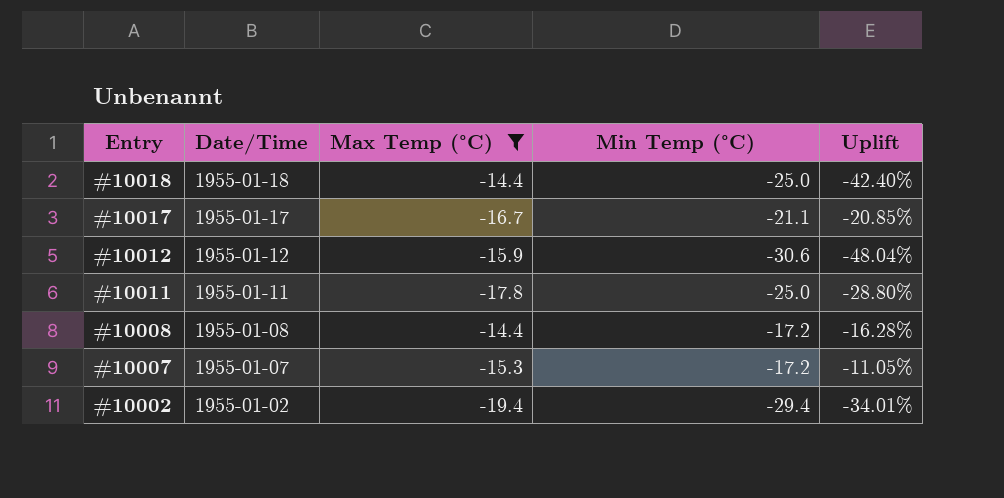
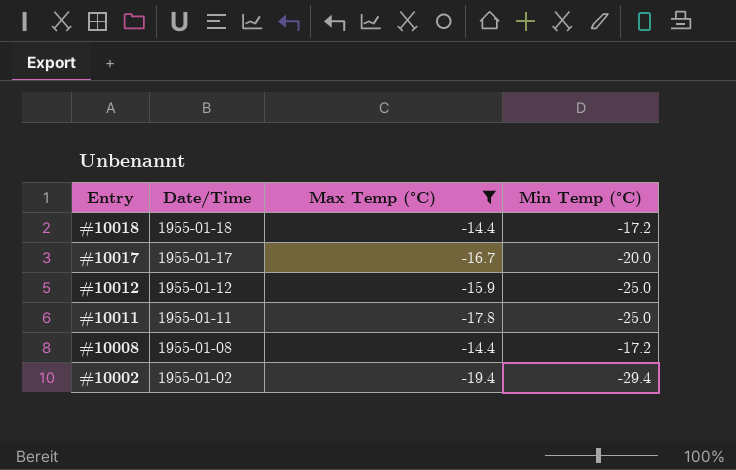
column Uplift | formula: ([Max Temp (°C)] - [Min Temp (°C)]) / [Min Temp (°C)] -> none
row #10007: 1955-01-07 | -15.3 | -17.2 | -11.05% -> none
#10018 | Min Temp (°C): -25.0 -> -17.2
#10017 | Min Temp (°C): -21.1 -> -20.0
#10012 | Min Temp (°C): -30.6 -> -25.0

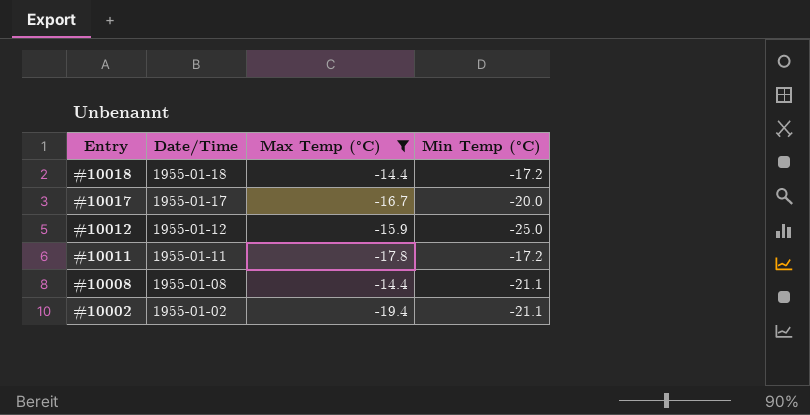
#10011 | Min Temp (°C): -25.0 -> -17.2
#10008 | Min Temp (°C): -17.2 -> -21.1
#10002 | Min Temp (°C): -29.4 -> -21.1

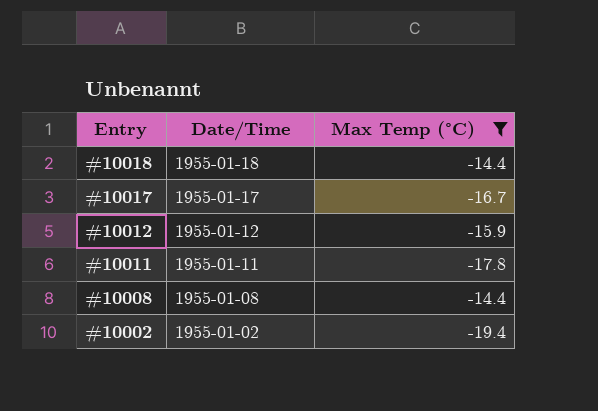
column Min Temp (°C) | position: 4 -> none

